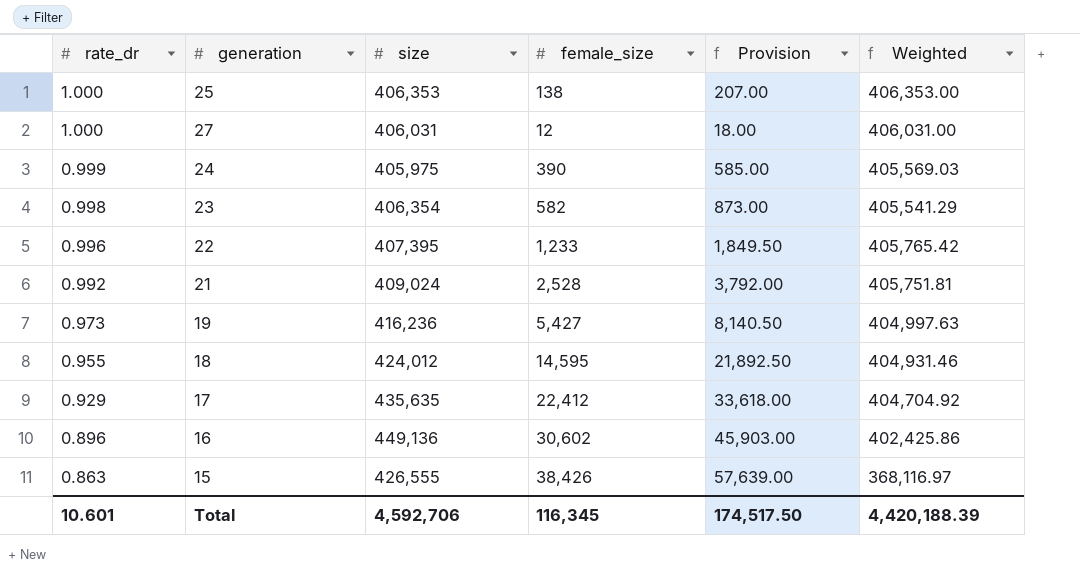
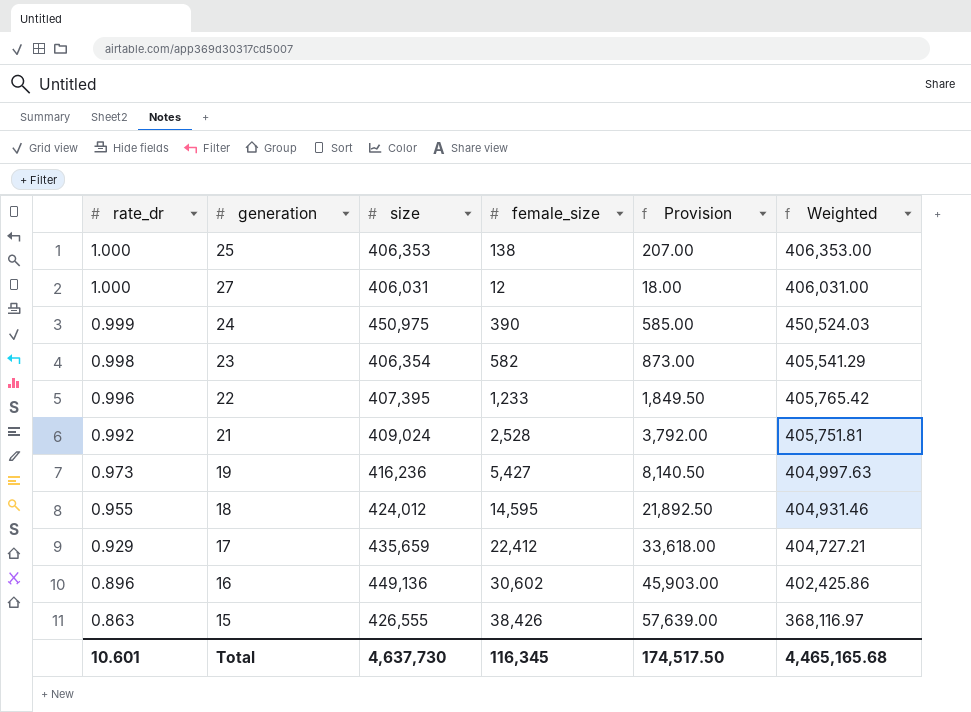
24 | size: 405,975 -> 450,975
24 | Weighted: 405,569.03 -> 450,524.03
17 | size: 435,635 -> 435,659
17 | Weighted: 404,704.92 -> 404,727.21
Total | size: 4,592,706 -> 4,637,730
Total | Weighted: 4,420,188.39 -> 4,465,165.68

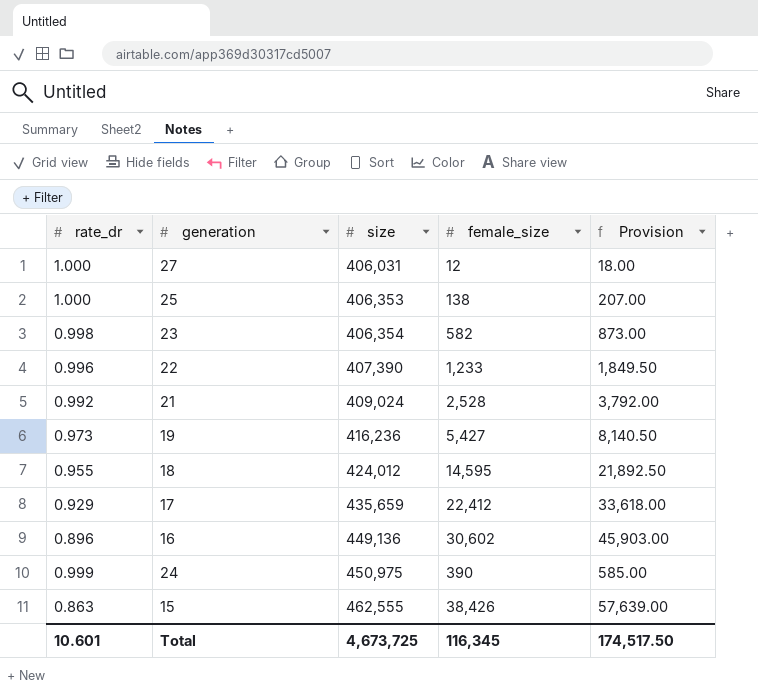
row order: rate_dr descending -> size ascending
column Weighted | formula: [rate_dr] * [size] -> none
22 | size: 407,395 -> 407,390
15 | size: 426,555 -> 462,555
Total | size: 4,637,730 -> 4,673,725

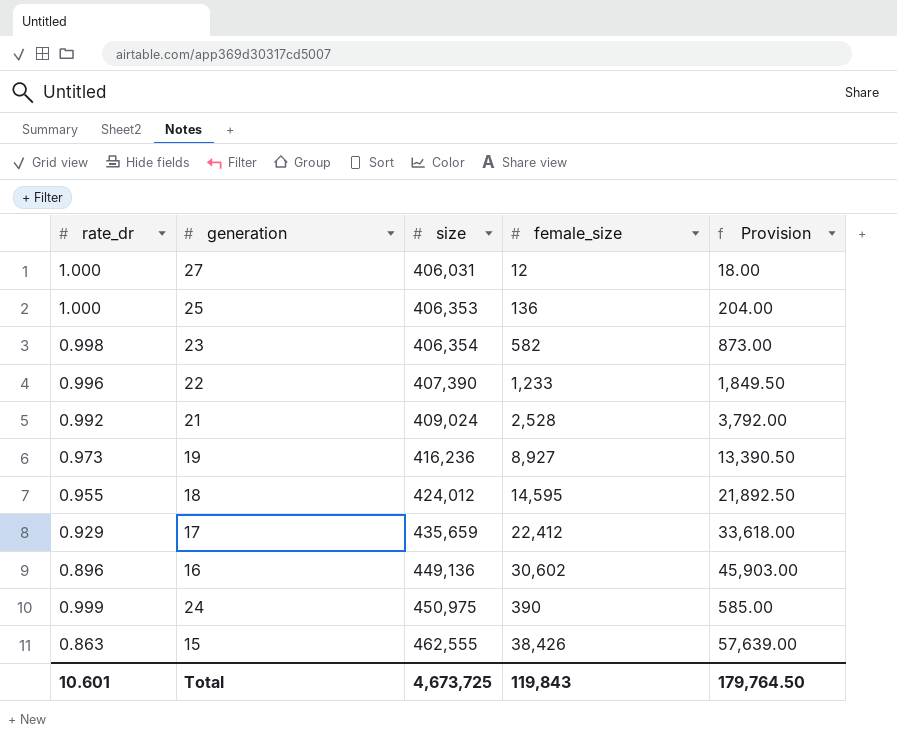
25 | female_size: 138 -> 136
25 | Provision: 207.00 -> 204.00
19 | female_size: 5,427 -> 8,927
19 | Provision: 8,140.50 -> 13,390.50
Total | female_size: 116,345 -> 119,843
Total | Provision: 174,517.50 -> 179,764.50

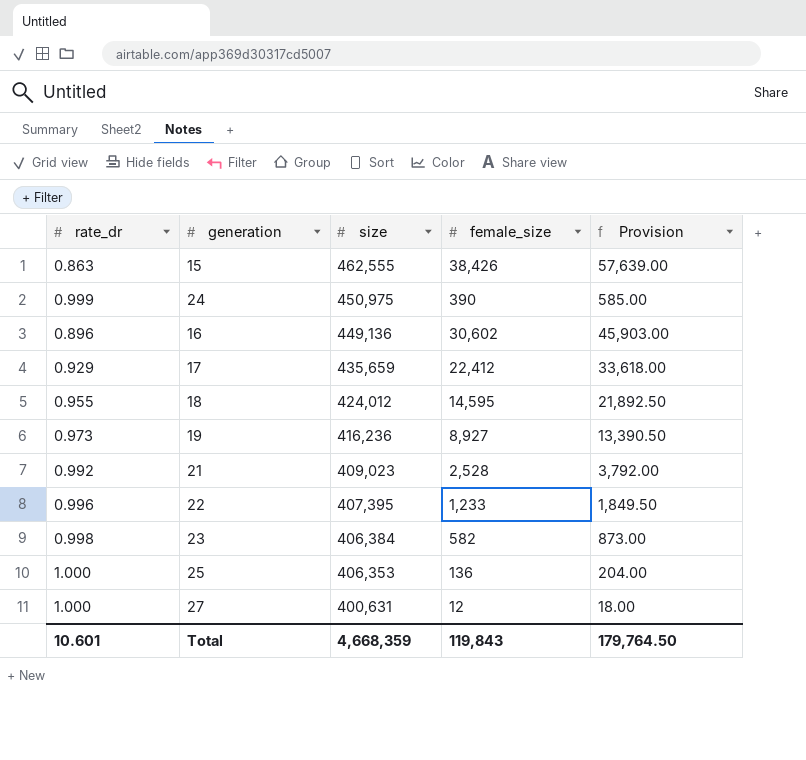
row order: size ascending -> size descending
21 | size: 409,024 -> 409,023
22 | size: 407,390 -> 407,395
23 | size: 406,354 -> 406,384
27 | size: 406,031 -> 400,631
Total | size: 4,673,725 -> 4,668,359

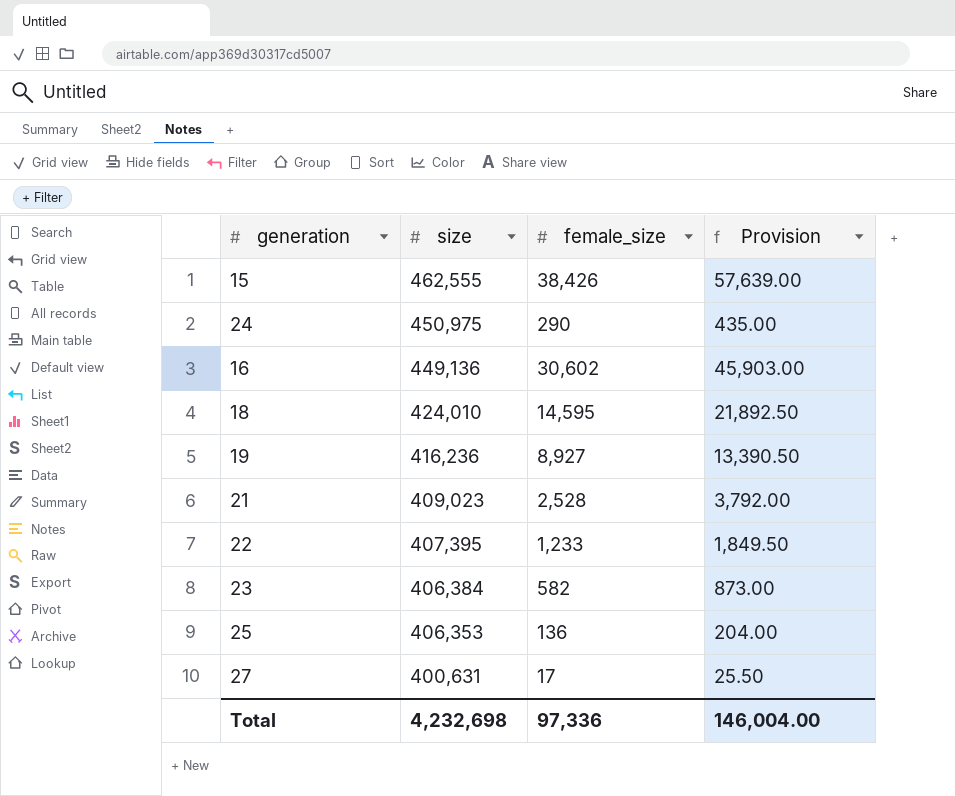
column rate_dr | position: 1 -> none
row 17: 0.929 | 435,659 | 22,412 | 33,618.00 -> none
24 | female_size: 390 -> 290
24 | Provision: 585.00 -> 435.00
18 | size: 424,012 -> 424,010
27 | female_size: 12 -> 17
27 | Provision: 18.00 -> 25.50
Total | size: 4,668,359 -> 4,232,698
Total | female_size: 119,843 -> 97,336
Total | Provision: 179,764.50 -> 146,004.00

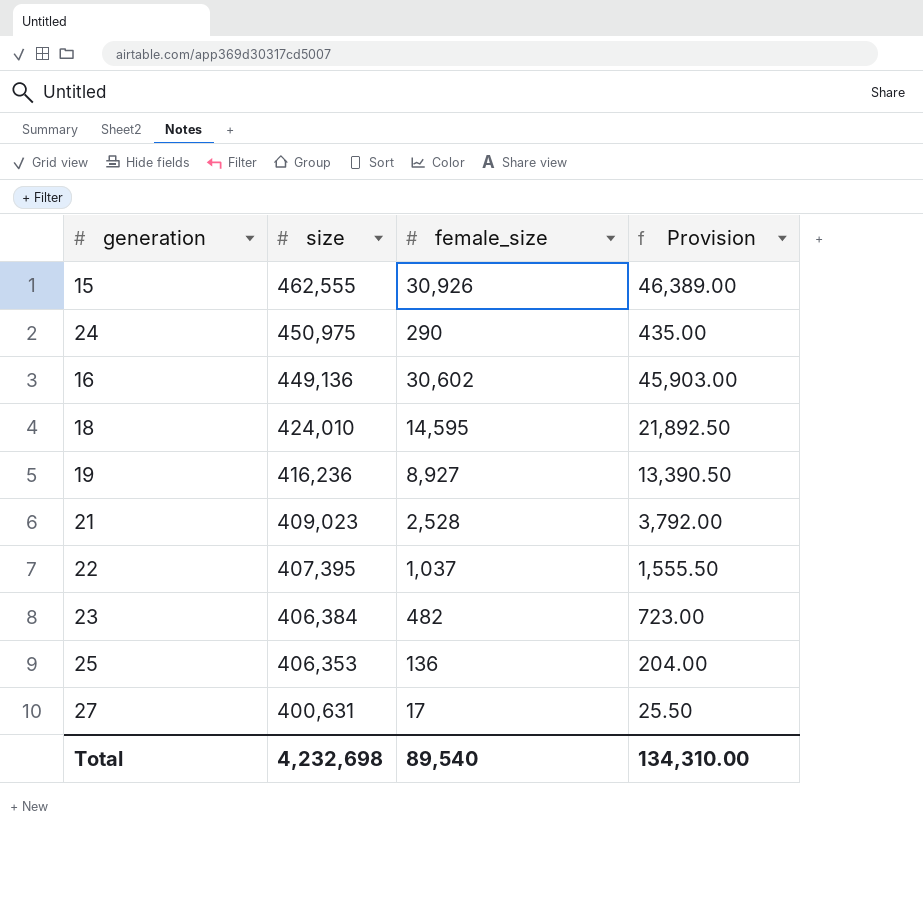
15 | female_size: 38,426 -> 30,926
15 | Provision: 57,639.00 -> 46,389.00
22 | female_size: 1,233 -> 1,037
22 | Provision: 1,849.50 -> 1,555.50
23 | female_size: 582 -> 482
23 | Provision: 873.00 -> 723.00
Total | female_size: 97,336 -> 89,540
Total | Provision: 146,004.00 -> 134,310.00

